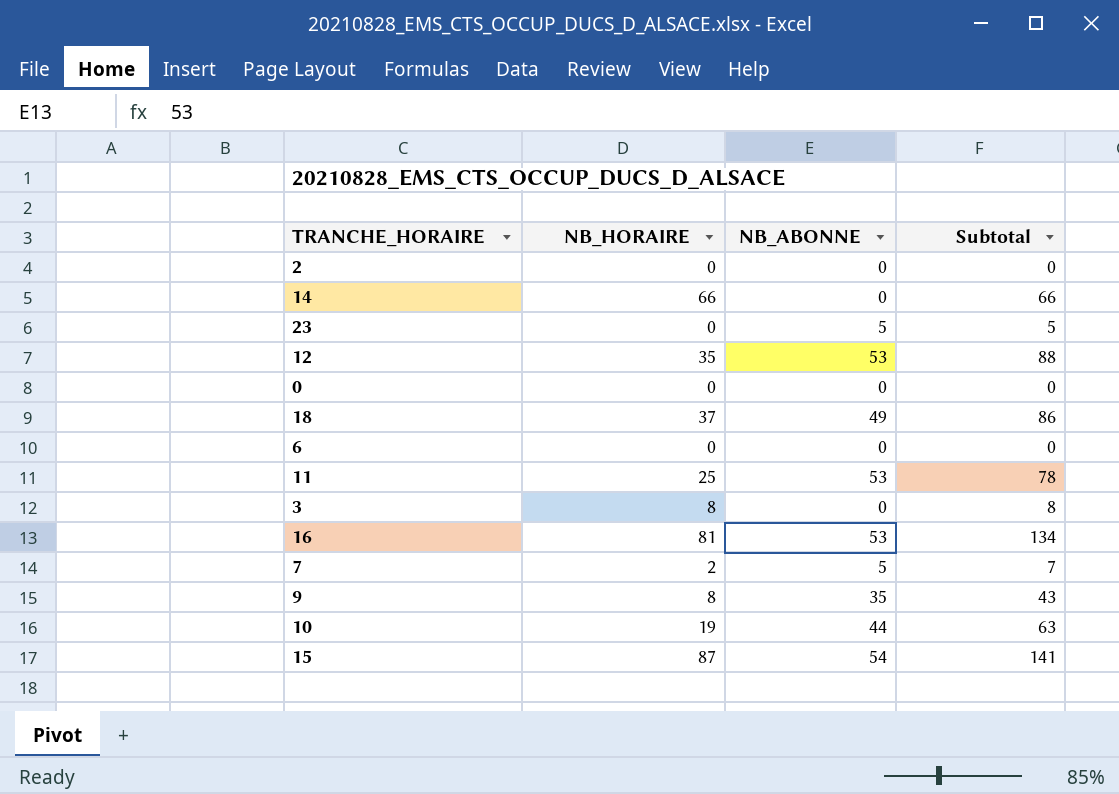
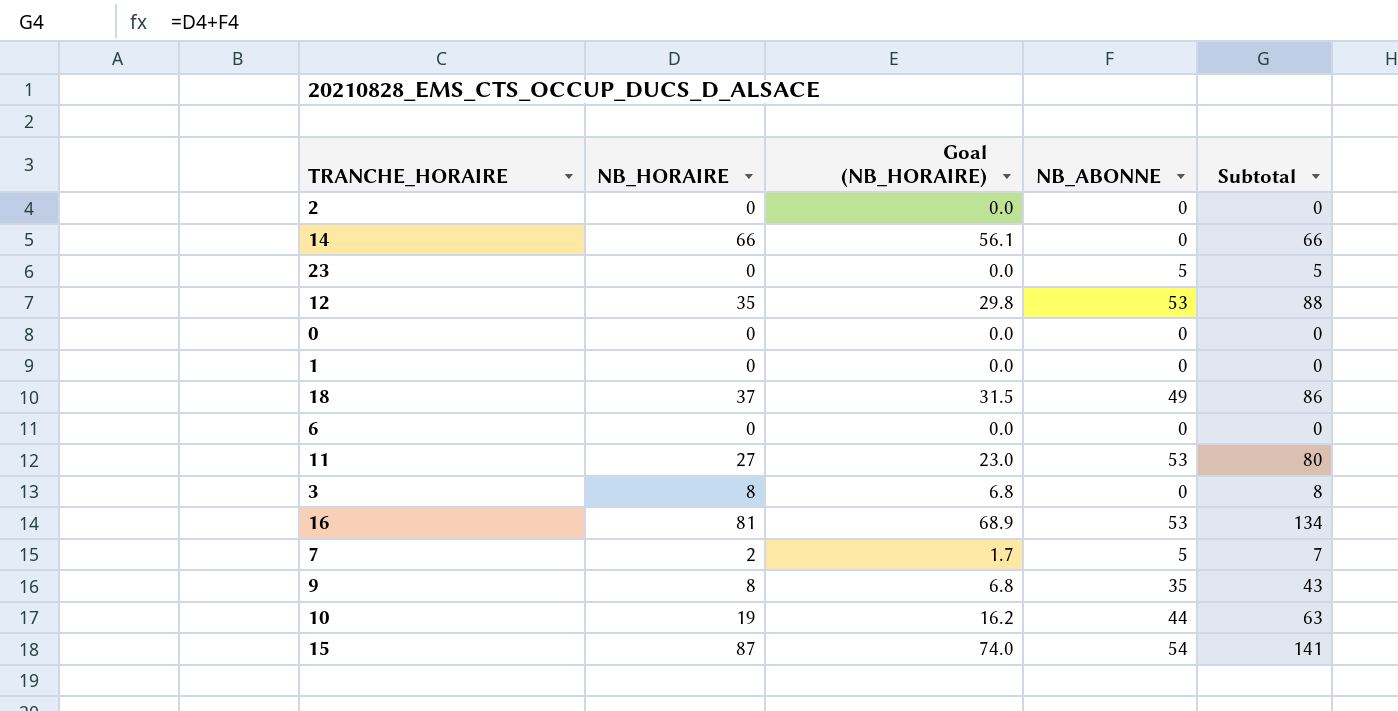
column Goal (NB_HORAIRE) | formula: none -> [NB_HORAIRE] * 0.85
row 1: none -> 0 | 0.0 | 0 | 0
11 | NB_HORAIRE: 25 -> 27
11 | Subtotal: 78 -> 80

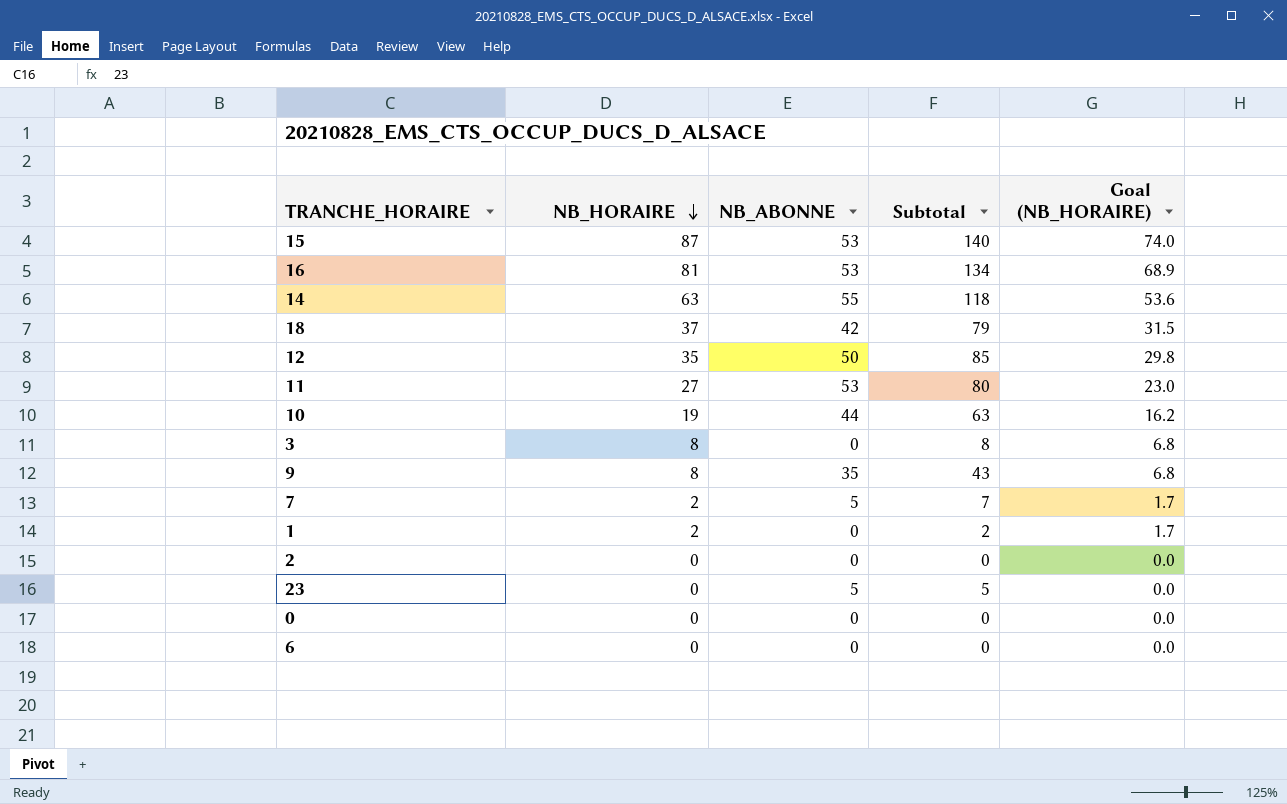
row order: none -> NB_HORAIRE descending
column Goal (NB_HORAIRE) | position: 3 -> 5
15 | NB_ABONNE: 54 -> 53
15 | Subtotal: 141 -> 140
14 | NB_HORAIRE: 66 -> 63
14 | NB_ABONNE: 0 -> 55
14 | Subtotal: 66 -> 118
14 | Goal (NB_HORAIRE): 56.1 -> 53.6
18 | NB_ABONNE: 49 -> 42
18 | Subtotal: 86 -> 79
12 | NB_ABONNE: 53 -> 50
12 | Subtotal: 88 -> 85
1 | NB_HORAIRE: 0 -> 2
1 | Subtotal: 0 -> 2
1 | Goal (NB_HORAIRE): 0.0 -> 1.7

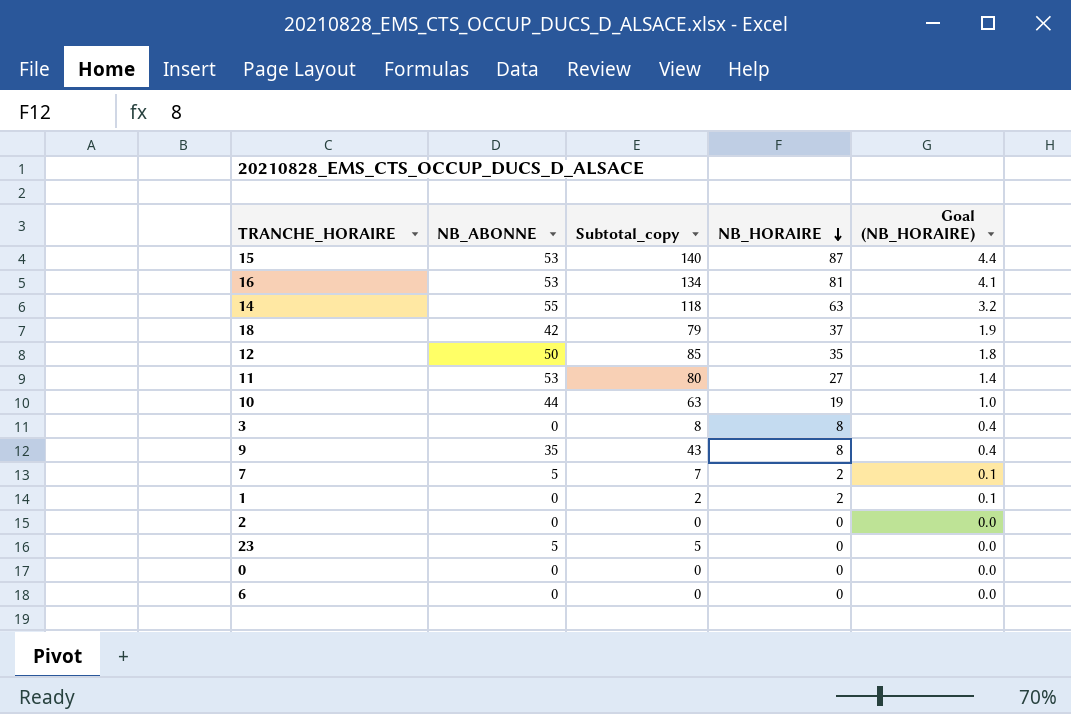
column name: Subtotal -> Subtotal_copy
column NB_HORAIRE | position: 2 -> 4
column Goal (NB_HORAIRE) | formula: [NB_HORAIRE] * 0.85 -> [NB_HORAIRE] * 0.05

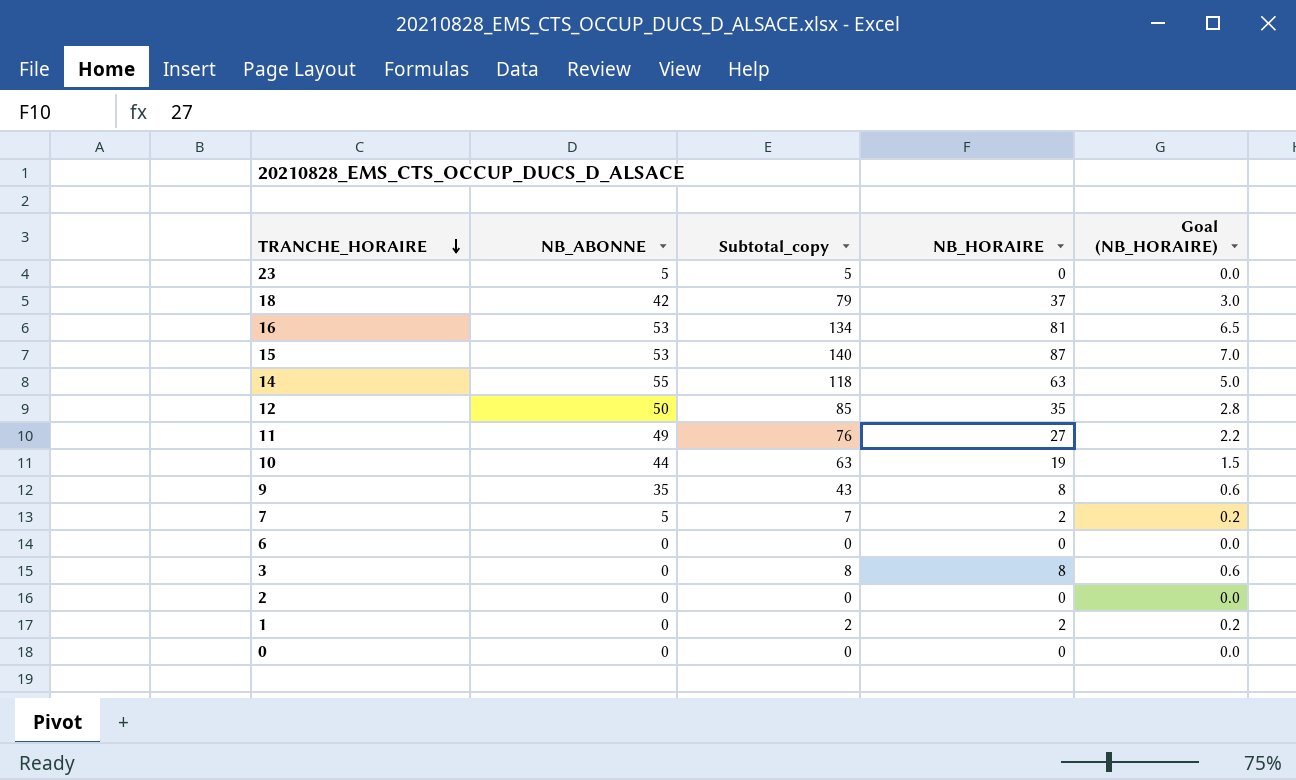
row order: NB_HORAIRE descending -> TRANCHE_HORAIRE descending
column Goal (NB_HORAIRE) | formula: [NB_HORAIRE] * 0.05 -> [NB_HORAIRE] * 0.08
11 | NB_ABONNE: 53 -> 49
11 | Subtotal_copy: 80 -> 76

